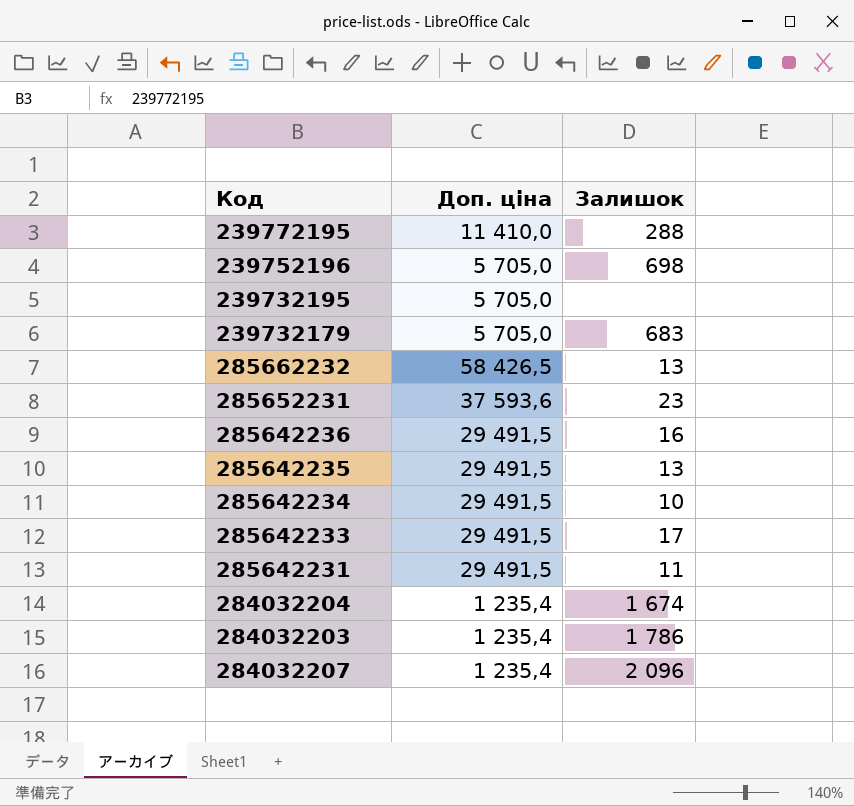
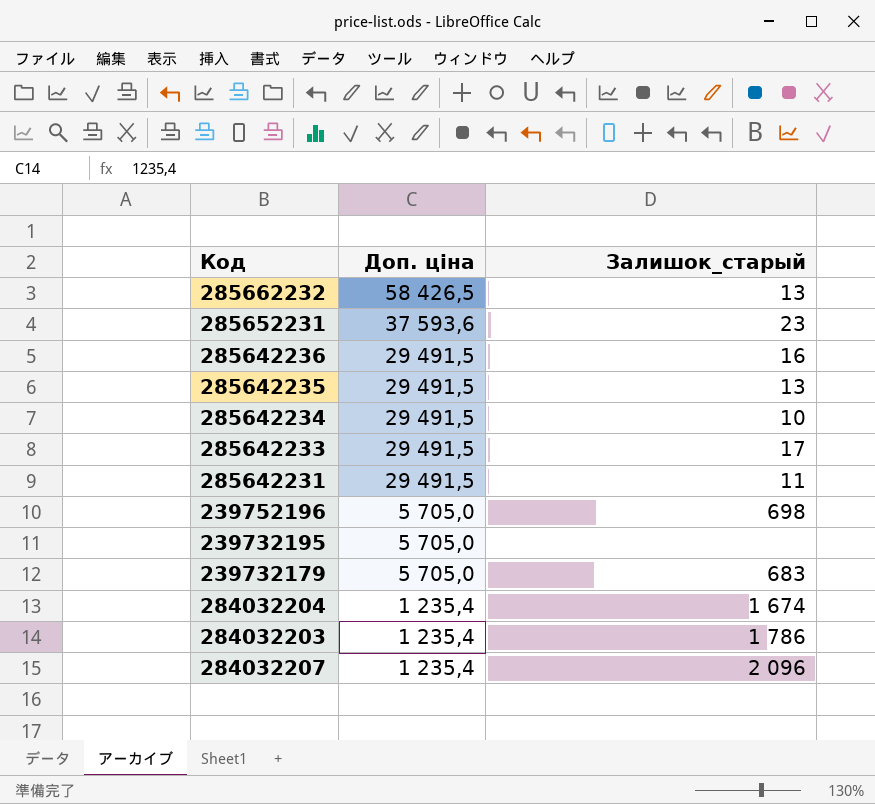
row order: none -> Доп. ціна descending
column name: Залишок -> Залишок_старый
row 239772195: 11 410,0 | 288 -> none

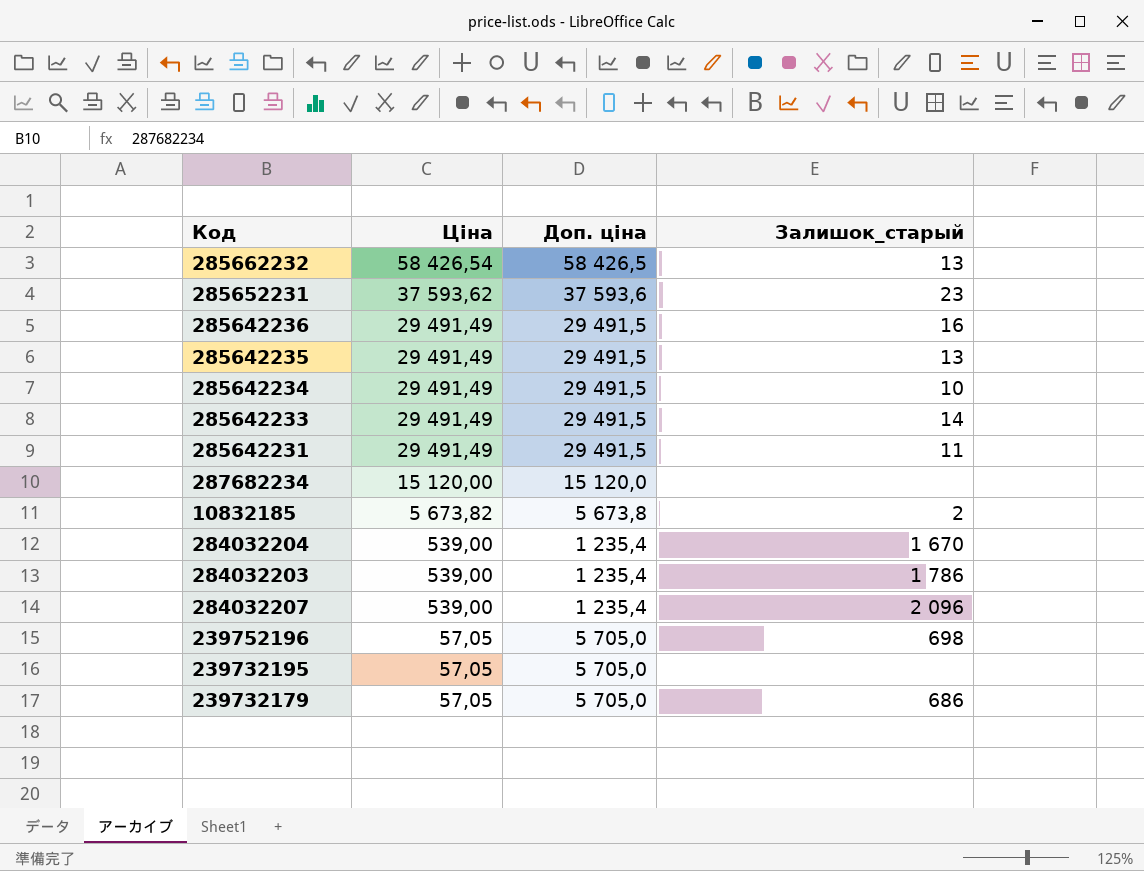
row order: Доп. ціна descending -> Ціна descending
column Ціна | position: none -> 2
285642233 | Залишок_старый: 17 -> 14
row 287682234: none -> 15 120,00 | 15 120,0 | none
row 10832185: none -> 5 673,82 | 5 673,8 | 2
284032204 | Залишок_старый: 1 674 -> 1 670
239732179 | Залишок_старый: 683 -> 686

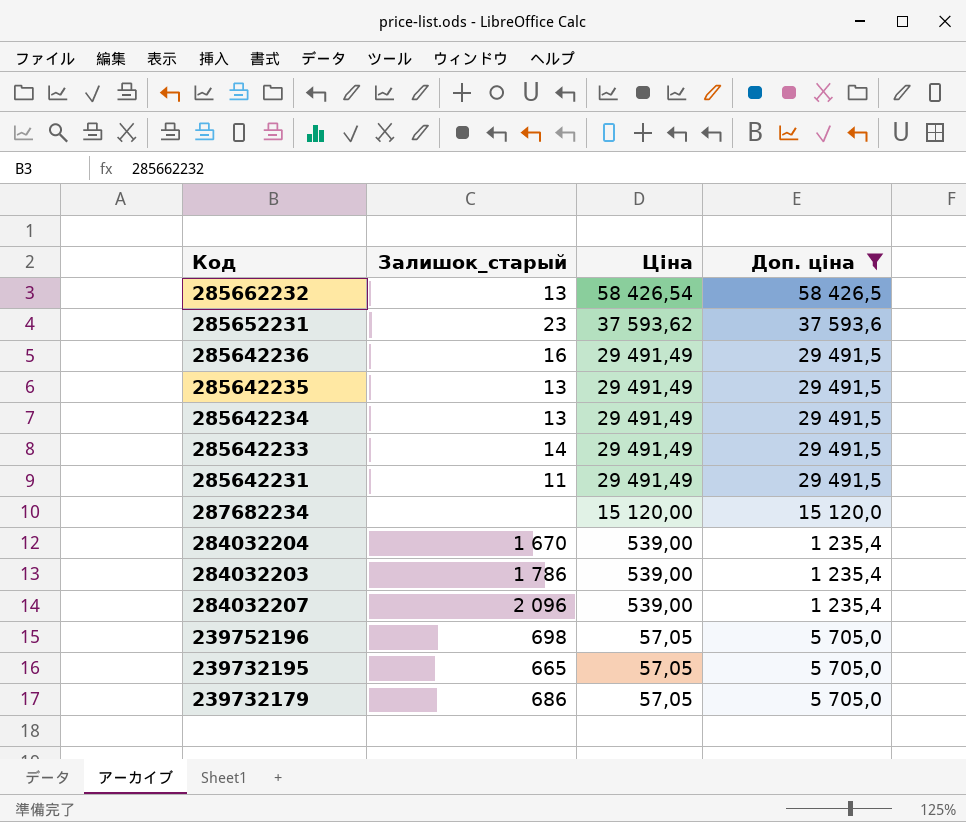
filter: none -> Доп. ціна != 5 673,8
column Залишок_старый | position: 4 -> 2
285642234 | Залишок_старый: 10 -> 13
239732195 | Залишок_старый: none -> 665

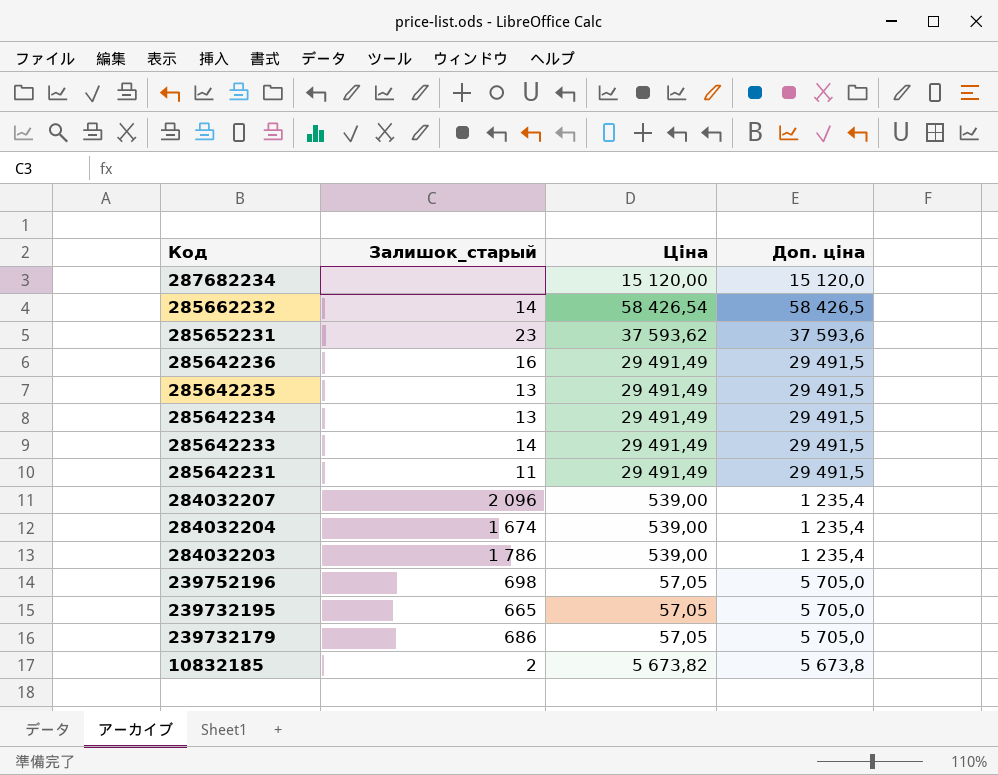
filter: Доп. ціна != 5 673,8 -> none
row order: Ціна descending -> Код descending
285662232 | Залишок_старый: 13 -> 14
284032204 | Залишок_старый: 1 670 -> 1 674

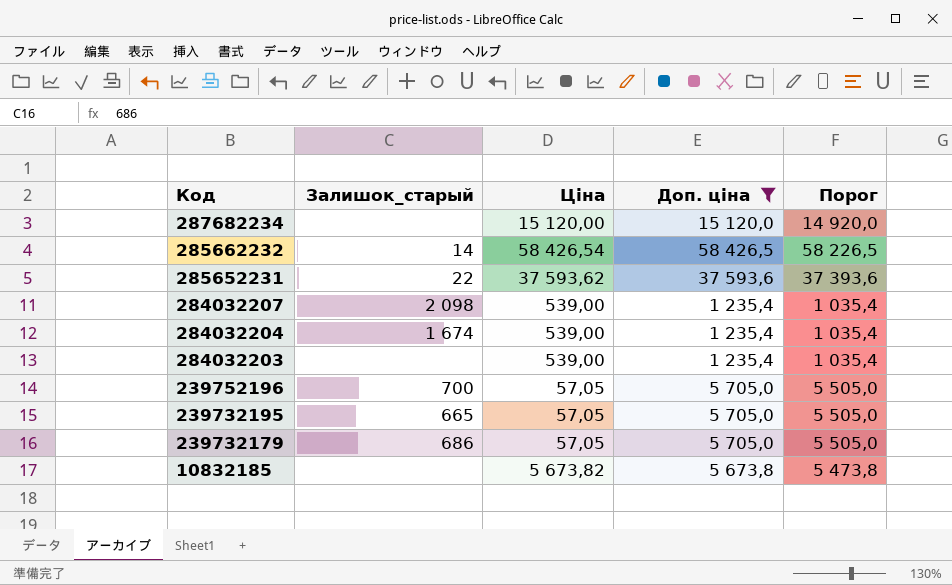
filter: none -> Доп. ціна != 29 491,5
column Порог | formula: none -> [Доп. ціна] - 200
285652231 | Залишок_старый: 23 -> 22
284032207 | Залишок_старый: 2 096 -> 2 098
284032203 | Залишок_старый: 1 786 -> none
239752196 | Залишок_старый: 698 -> 700
10832185 | Залишок_старый: 2 -> none

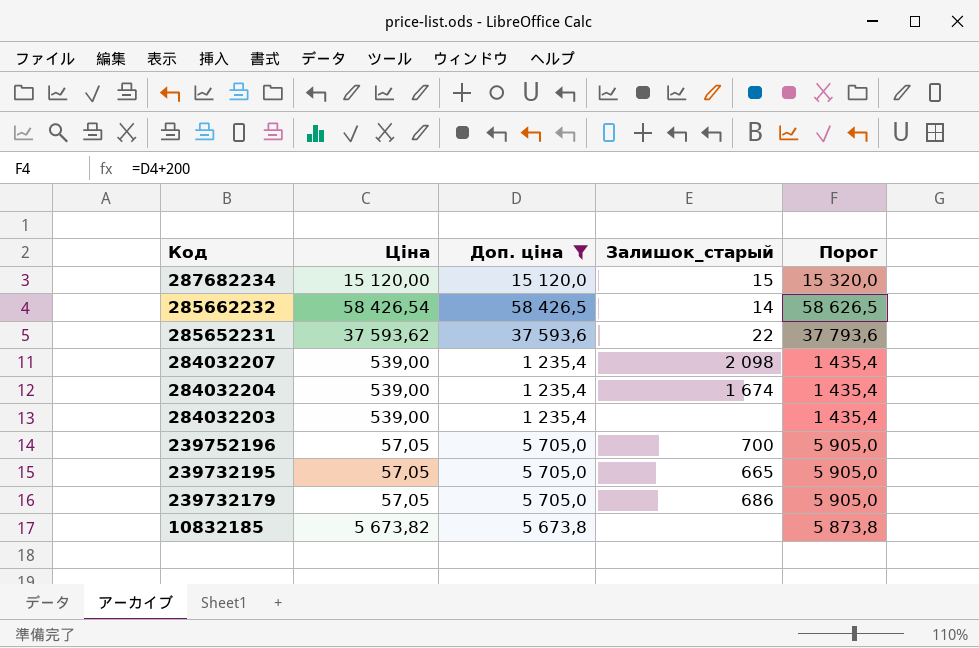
column Залишок_старый | position: 2 -> 4
column Порог | formula: [Доп. ціна] - 200 -> [Доп. ціна] + 200
287682234 | Залишок_старый: none -> 15

